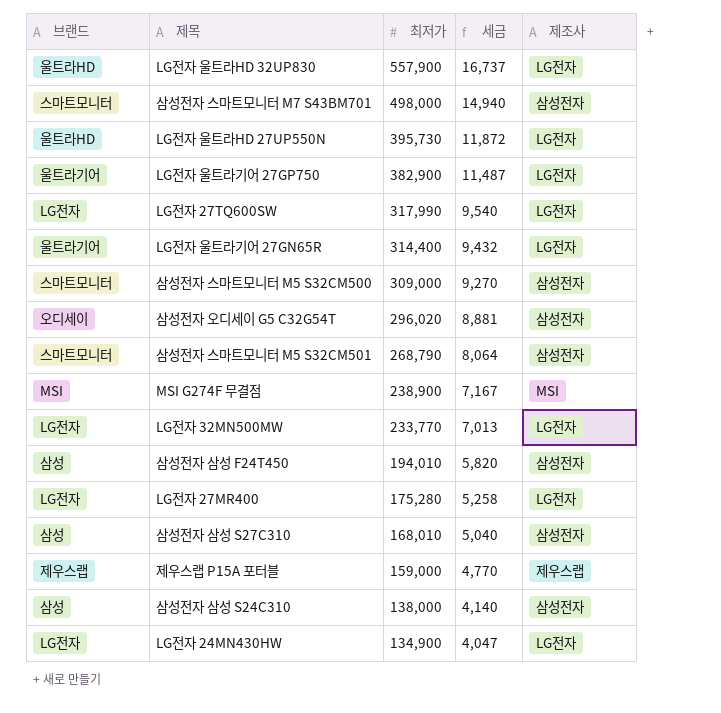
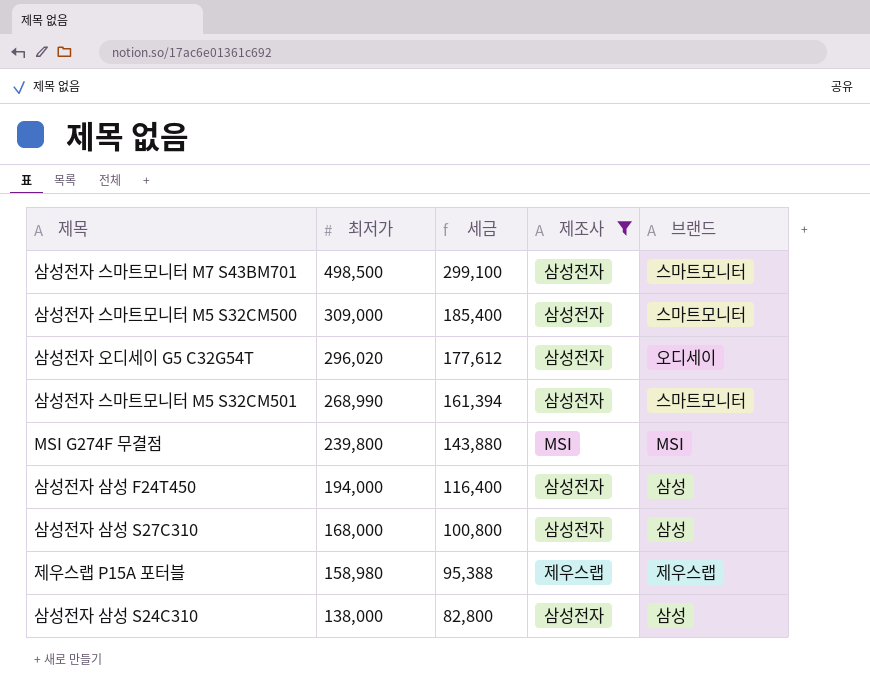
filter: none -> 제조사 != LG전자
column 세금 | formula: [최저가] * 0.03 -> [최저가] * 0.6
column 브랜드 | position: 1 -> 5
삼성전자 스마트모니터 M7 S43BM701 | 최저가: 498,000 -> 498,500
삼성전자 스마트모니터 M5 S32CM501 | 최저가: 268,790 -> 268,990
MSI G274F 무결점 | 최저가: 238,900 -> 239,800
삼성전자 삼성 F24T450 | 최저가: 194,010 -> 194,000
삼성전자 삼성 S27C310 | 최저가: 168,010 -> 168,000
제우스랩 P15A 포터블 | 최저가: 159,000 -> 158,980

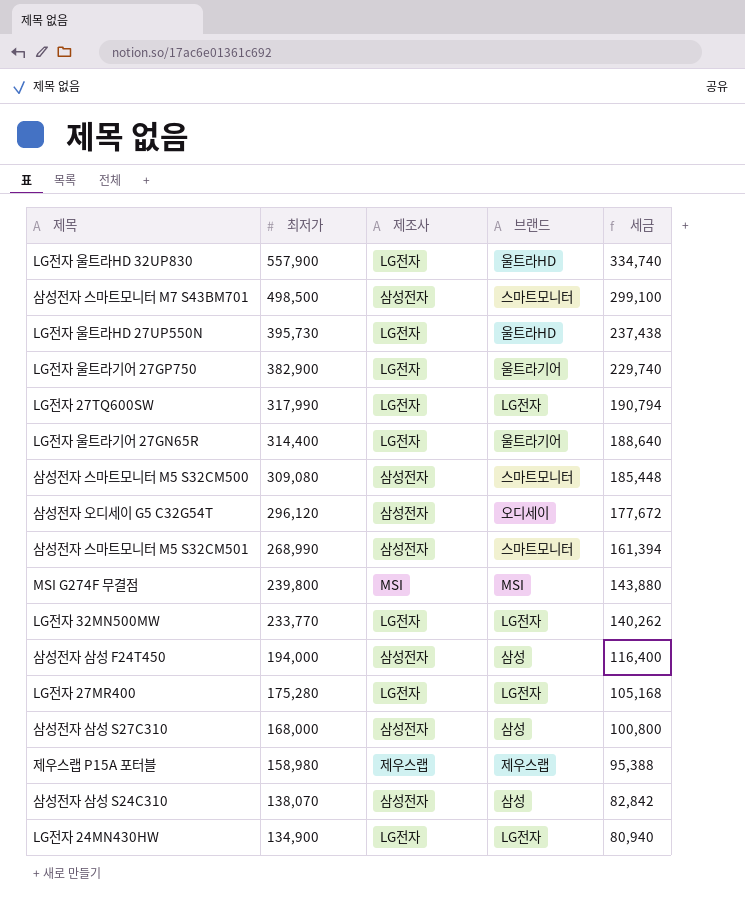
filter: 제조사 != LG전자 -> none
column 세금 | position: 3 -> 5
삼성전자 스마트모니터 M5 S32CM500 | 최저가: 309,000 -> 309,080
삼성전자 스마트모니터 M5 S32CM500 | 세금: 185,400 -> 185,448
삼성전자 오디세이 G5 C32G54T | 최저가: 296,020 -> 296,120
삼성전자 오디세이 G5 C32G54T | 세금: 177,612 -> 177,672
삼성전자 삼성 S24C310 | 최저가: 138,000 -> 138,070
삼성전자 삼성 S24C310 | 세금: 82,800 -> 82,842

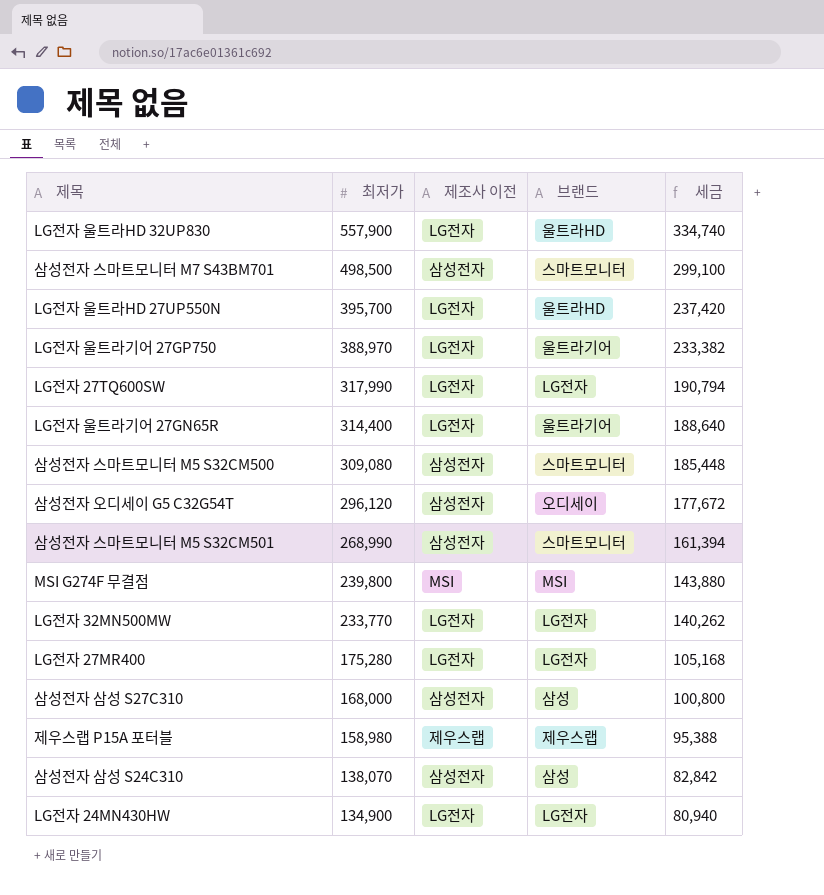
column name: 제조사 -> 제조사 이전
row 삼성전자 삼성 F24T450: 194,000 | 삼성전자 | 삼성 | 116,400 -> none
LG전자 울트라HD 27UP550N | 최저가: 395,730 -> 395,700
LG전자 울트라HD 27UP550N | 세금: 237,438 -> 237,420
LG전자 울트라기어 27GP750 | 최저가: 382,900 -> 388,970
LG전자 울트라기어 27GP750 | 세금: 229,740 -> 233,382

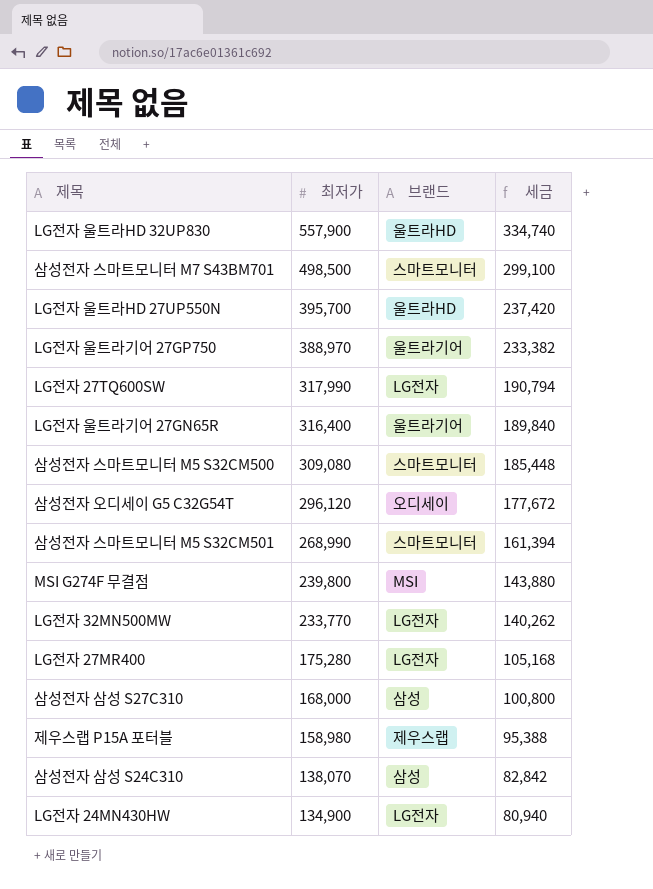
column 제조사 이전 | position: 3 -> none
LG전자 울트라기어 27GN65R | 최저가: 314,400 -> 316,400
LG전자 울트라기어 27GN65R | 세금: 188,640 -> 189,840

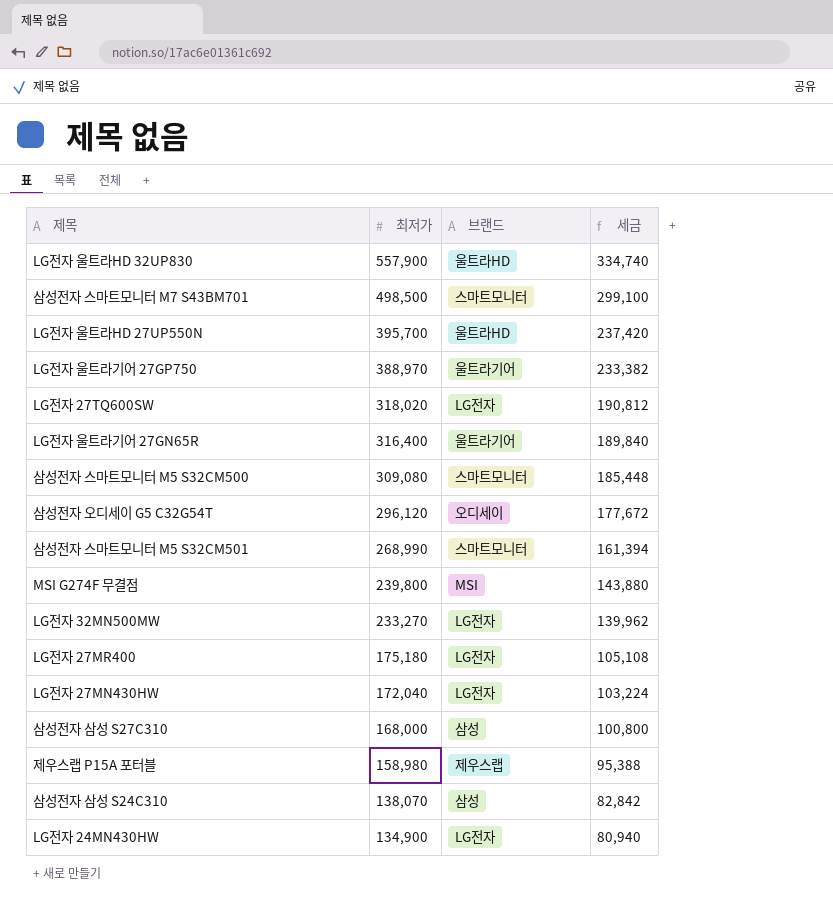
LG전자 27TQ600SW | 최저가: 317,990 -> 318,020
LG전자 27TQ600SW | 세금: 190,794 -> 190,812
LG전자 32MN500MW | 최저가: 233,770 -> 233,270
LG전자 32MN500MW | 세금: 140,262 -> 139,962
LG전자 27MR400 | 최저가: 175,280 -> 175,180
LG전자 27MR400 | 세금: 105,168 -> 105,108
row LG전자 27MN430HW: none -> 172,040 | LG전자 | 103,224

